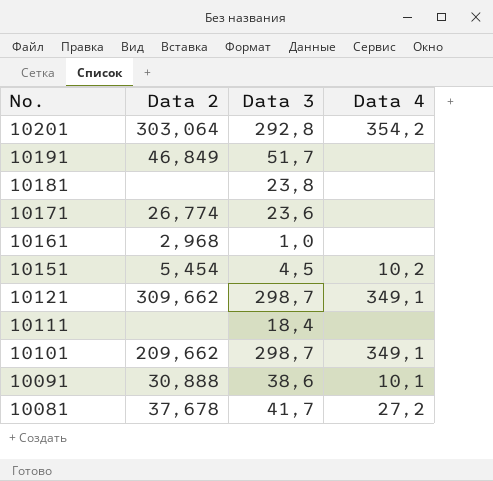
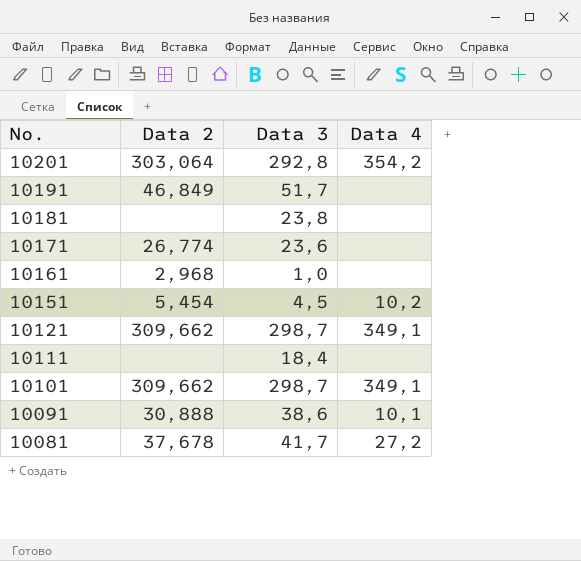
10101 | Data 2: 209,662 -> 309,662

